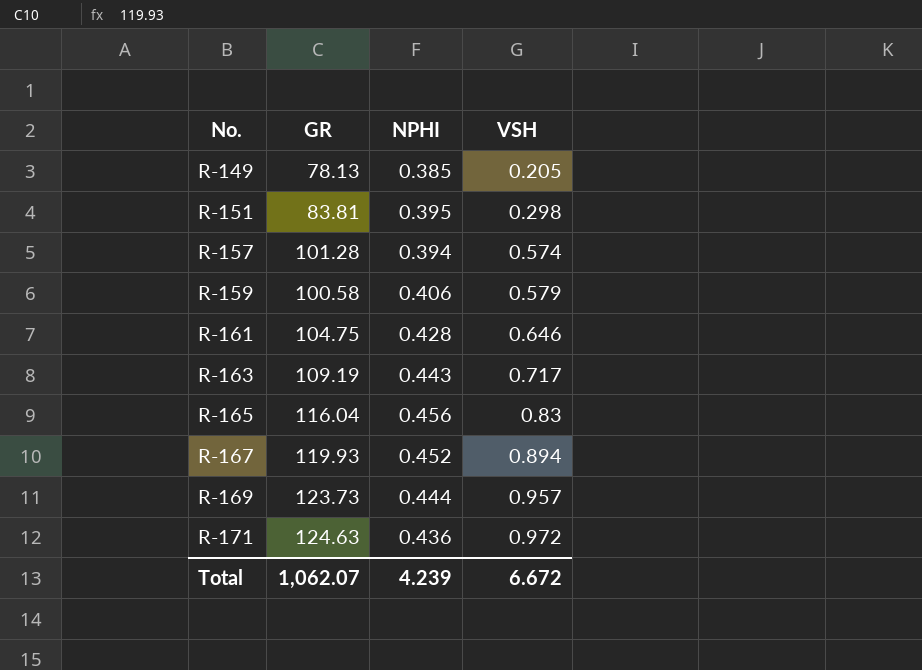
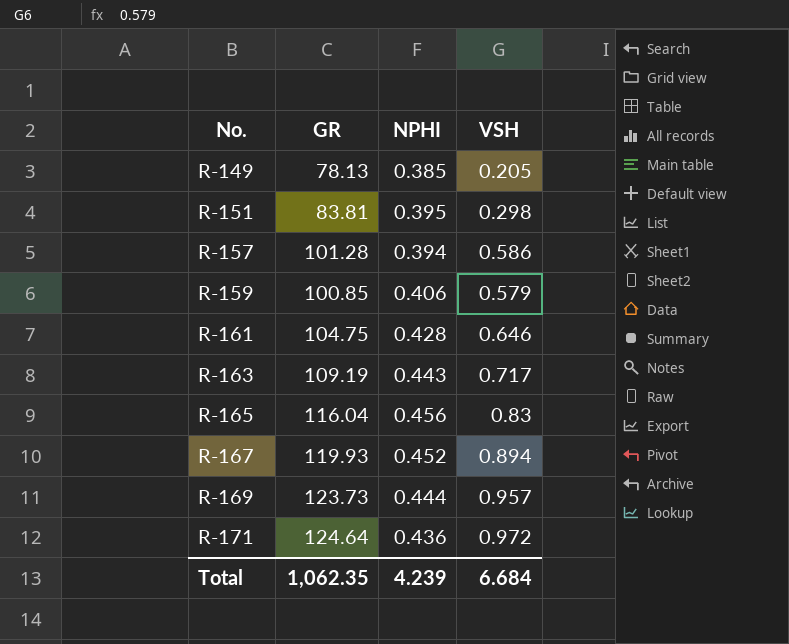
R-157 | VSH: 0.574 -> 0.586
R-159 | GR: 100.58 -> 100.85
R-171 | GR: 124.63 -> 124.64
Total | GR: 1,062.07 -> 1,062.35
Total | VSH: 6.672 -> 6.684

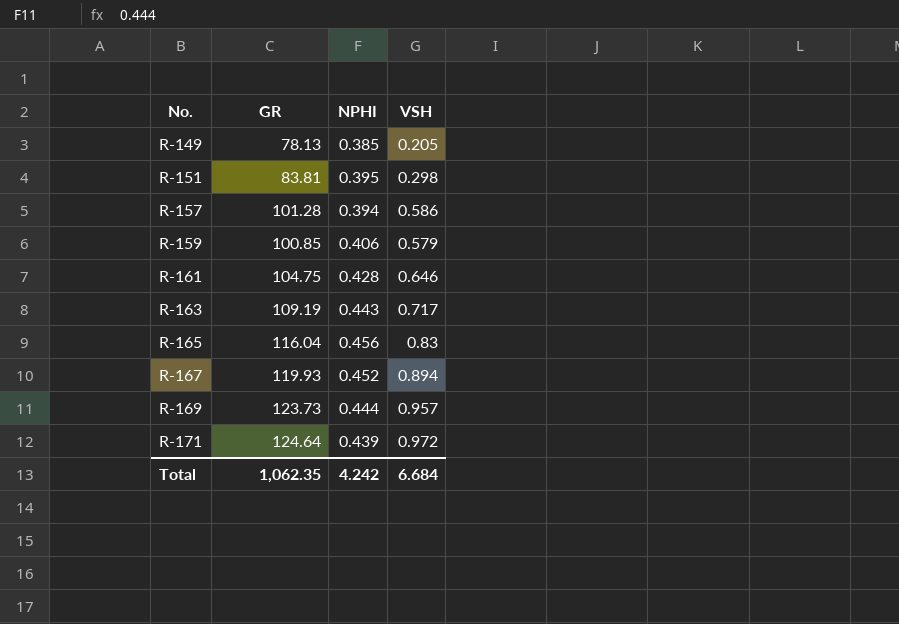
R-171 | NPHI: 0.436 -> 0.439
Total | NPHI: 4.239 -> 4.242

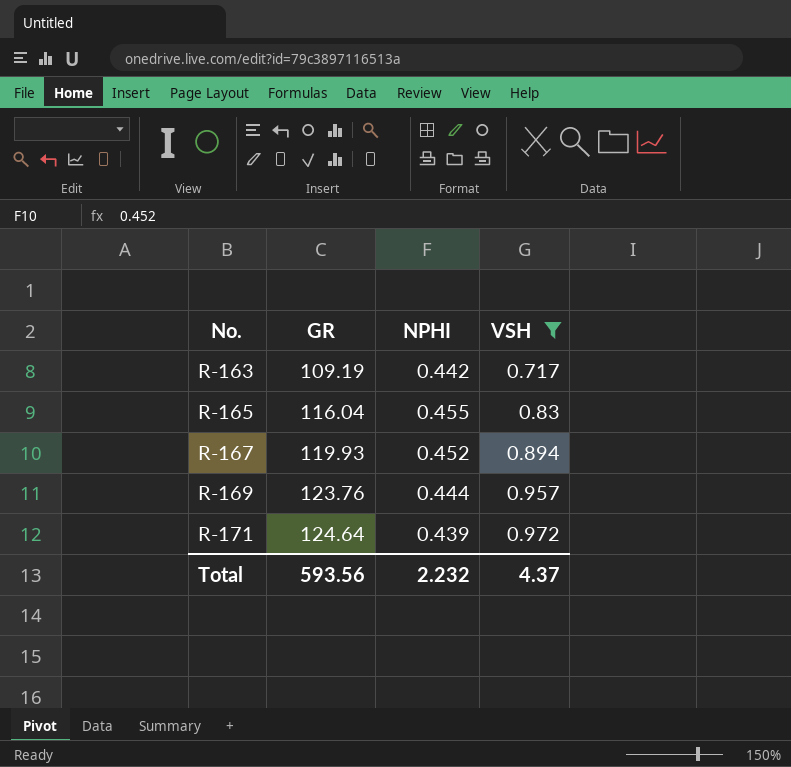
filter: none -> VSH >= 0.717
R-163 | NPHI: 0.443 -> 0.442
R-165 | NPHI: 0.456 -> 0.455
R-169 | GR: 123.73 -> 123.76
Total | GR: 1,062.35 -> 593.56
Total | NPHI: 4.242 -> 2.232
Total | VSH: 6.684 -> 4.37

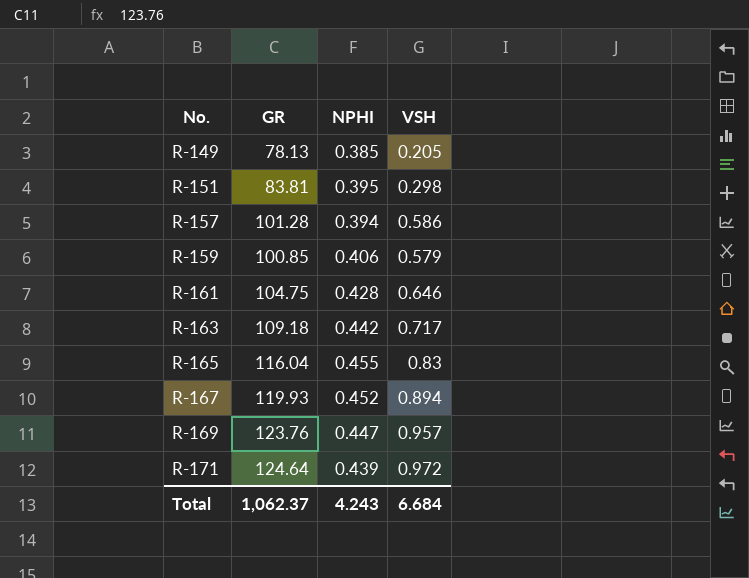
filter: VSH >= 0.717 -> none
R-163 | GR: 109.19 -> 109.18
R-169 | NPHI: 0.444 -> 0.447
Total | GR: 593.56 -> 1,062.37
Total | NPHI: 2.232 -> 4.243
Total | VSH: 4.37 -> 6.684

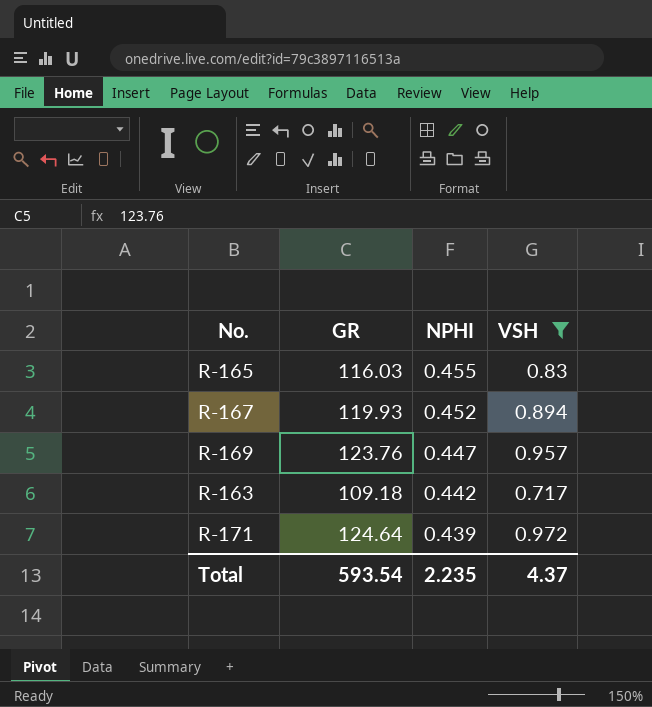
filter: none -> VSH >= 0.717
row order: No. ascending -> NPHI descending
R-165 | GR: 116.04 -> 116.03
Total | GR: 1,062.37 -> 593.54
Total | NPHI: 4.243 -> 2.235
Total | VSH: 6.684 -> 4.37

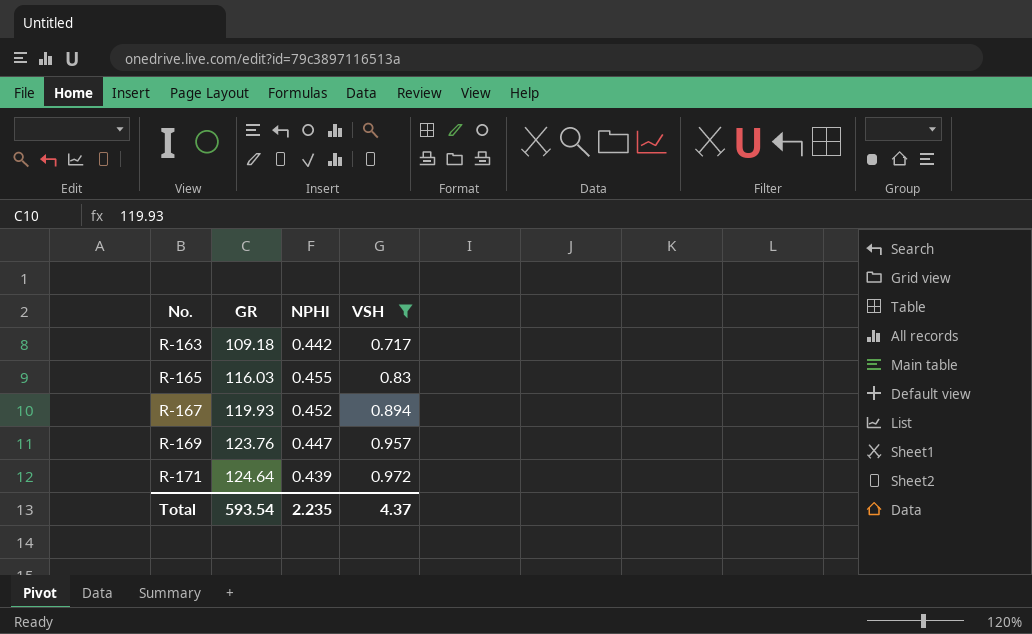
row order: NPHI descending -> No. ascending

